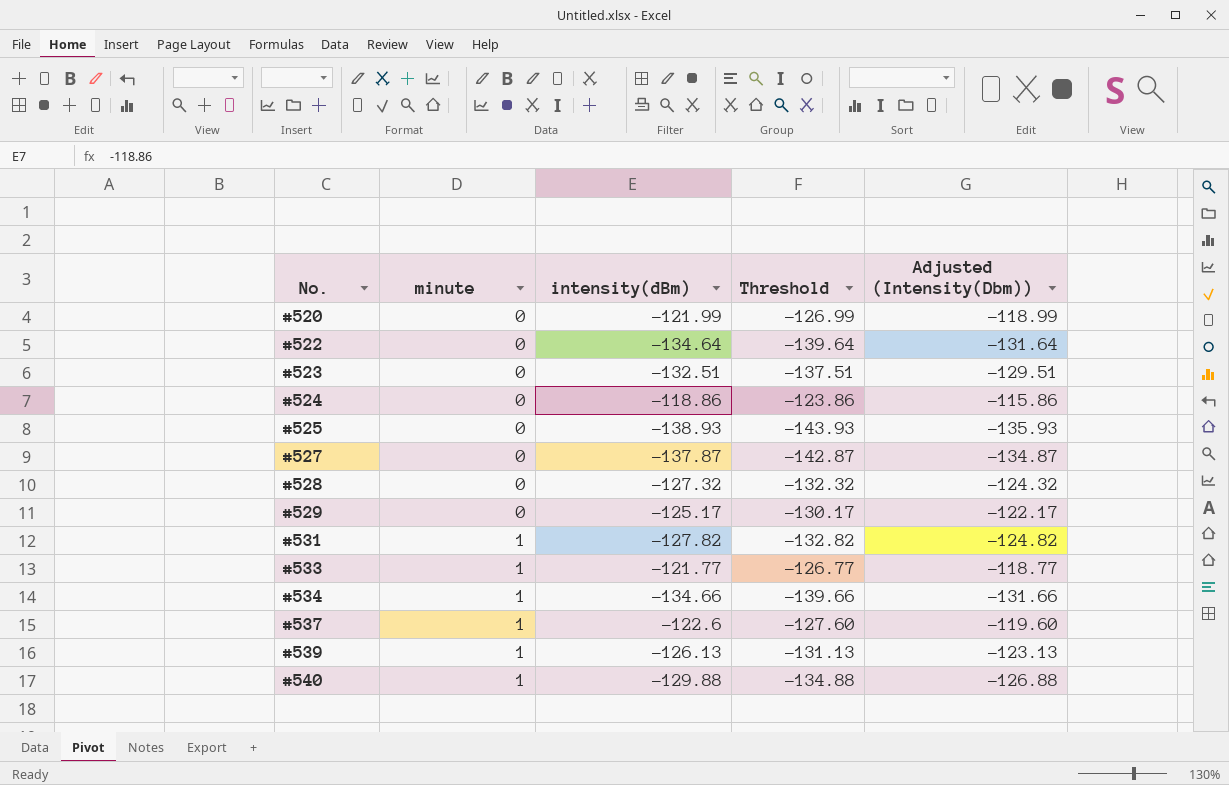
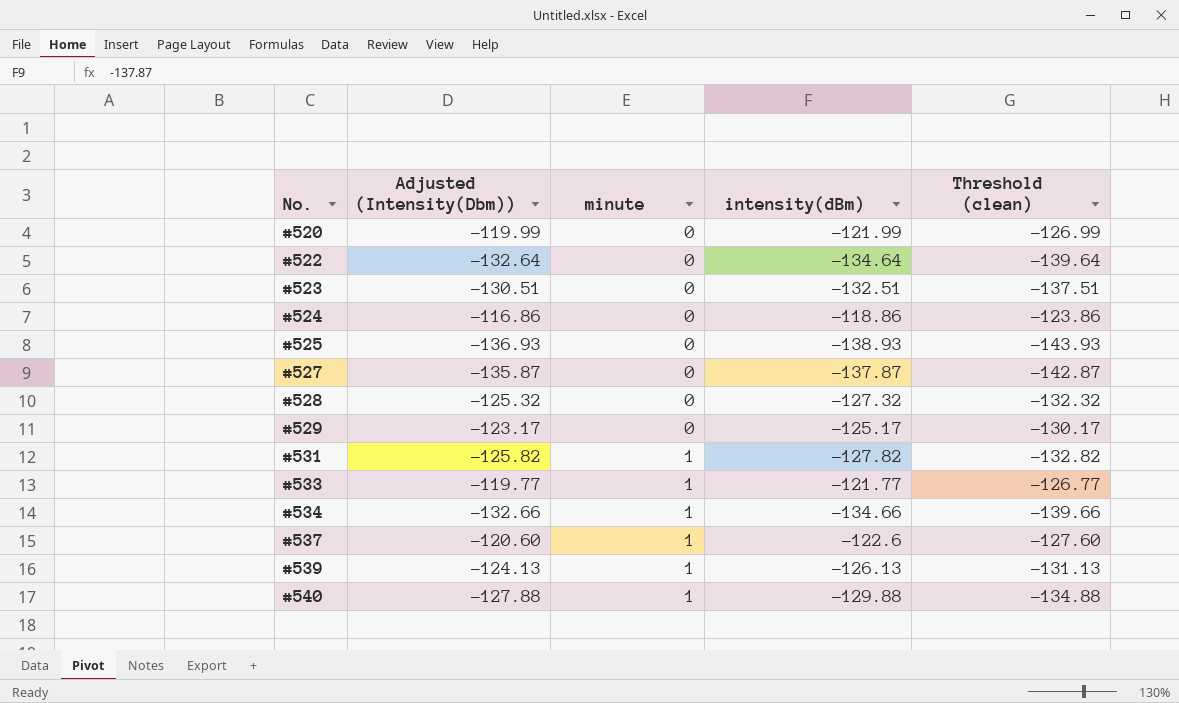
column Adjusted (Intensity(Dbm)) | formula: [intensity(dBm)] + 3 -> [intensity(dBm)] + 2
column Adjusted (Intensity(Dbm)) | position: 5 -> 2
column name: Threshold -> Threshold (clean)

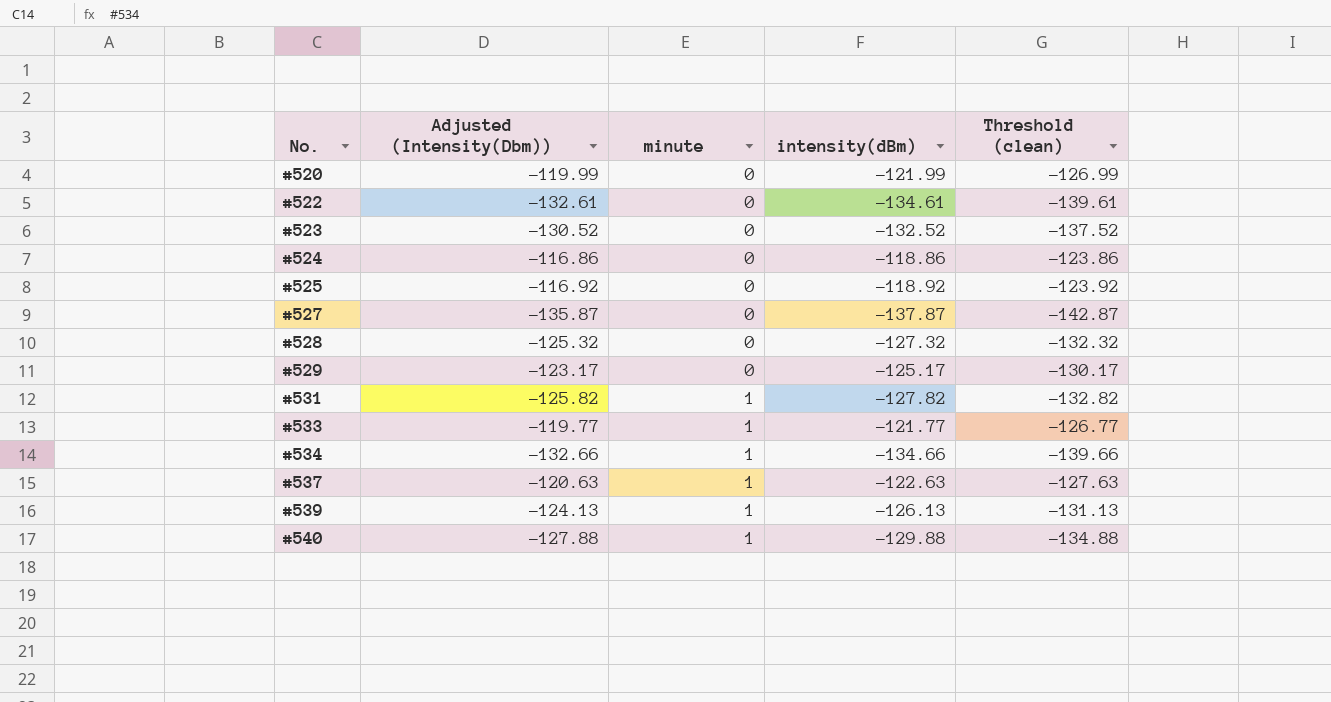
#522 | Adjusted (Intensity(Dbm)): -132.64 -> -132.61
#522 | intensity(dBm): -134.64 -> -134.61
#522 | Threshold (clean): -139.64 -> -139.61
#523 | Adjusted (Intensity(Dbm)): -130.51 -> -130.52
#523 | intensity(dBm): -132.51 -> -132.52
#523 | Threshold (clean): -137.51 -> -137.52
#525 | Adjusted (Intensity(Dbm)): -136.93 -> -116.92
#525 | intensity(dBm): -138.93 -> -118.92
#525 | Threshold (clean): -143.93 -> -123.92
#537 | Adjusted (Intensity(Dbm)): -120.60 -> -120.63
#537 | intensity(dBm): -122.6 -> -122.63
#537 | Threshold (clean): -127.60 -> -127.63

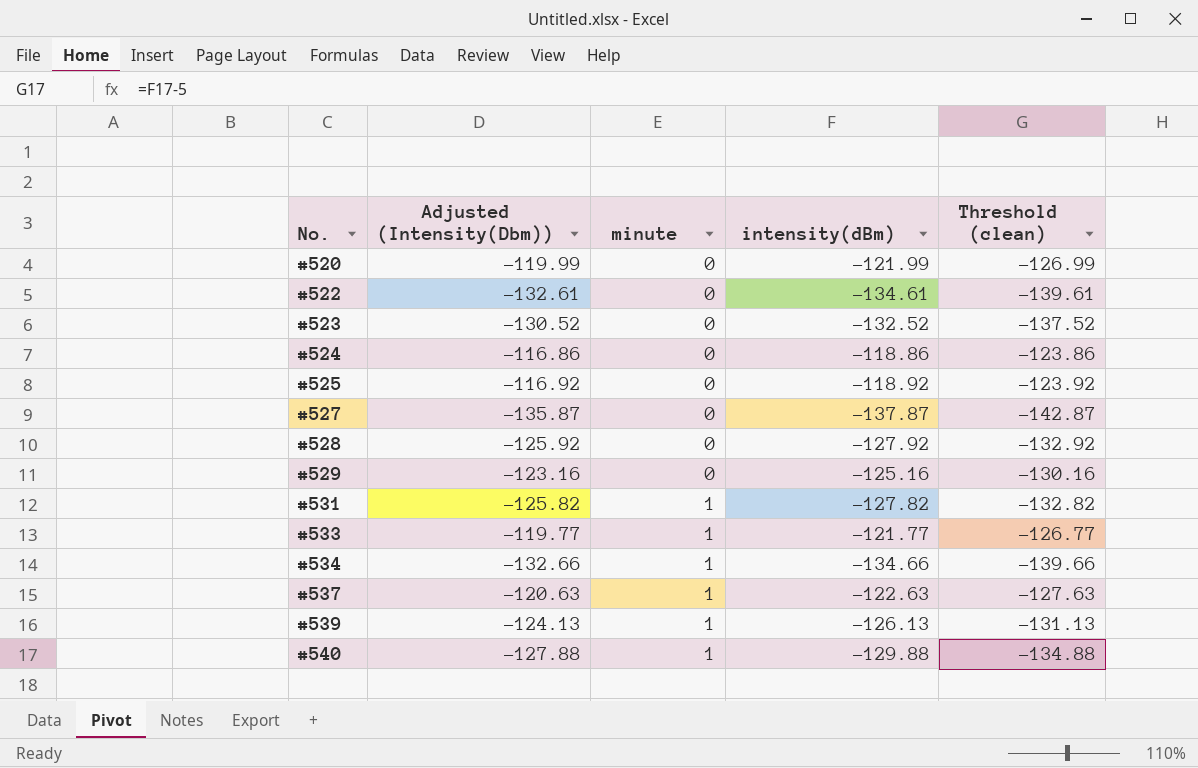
#528 | Adjusted (Intensity(Dbm)): -125.32 -> -125.92
#528 | intensity(dBm): -127.32 -> -127.92
#528 | Threshold (clean): -132.32 -> -132.92
#529 | Adjusted (Intensity(Dbm)): -123.17 -> -123.16
#529 | intensity(dBm): -125.17 -> -125.16
#529 | Threshold (clean): -130.17 -> -130.16

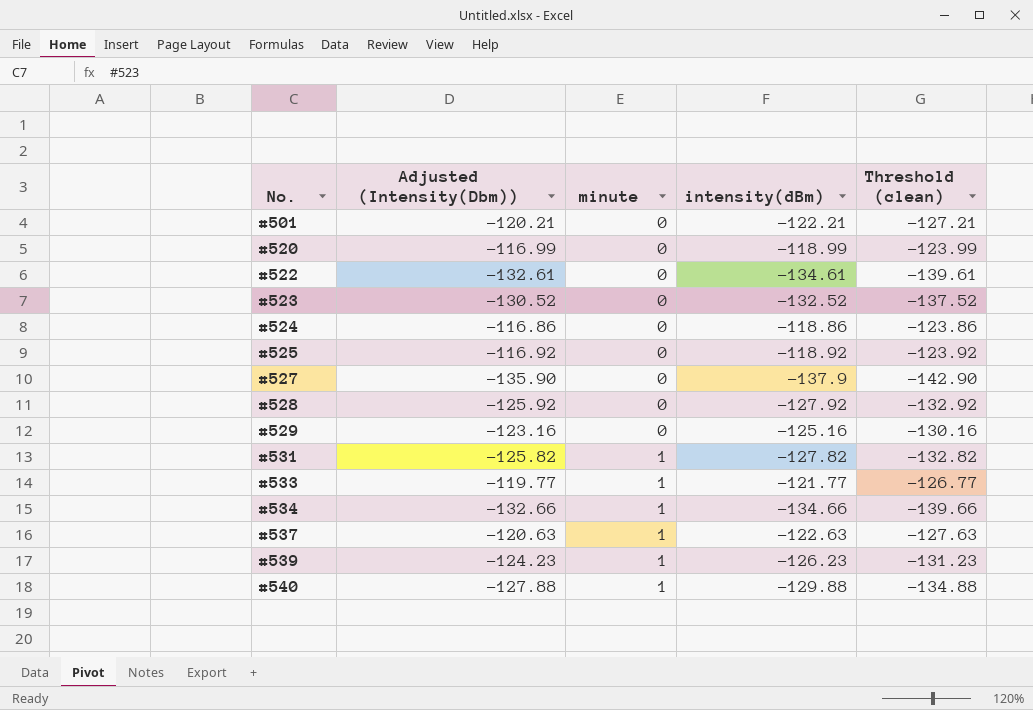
row #501: none -> -120.21 | 0 | -122.21 | -127.21
#520 | Adjusted (Intensity(Dbm)): -119.99 -> -116.99
#520 | intensity(dBm): -121.99 -> -118.99
#520 | Threshold (clean): -126.99 -> -123.99
#527 | Adjusted (Intensity(Dbm)): -135.87 -> -135.90
#527 | intensity(dBm): -137.87 -> -137.9
#527 | Threshold (clean): -142.87 -> -142.90
#539 | Adjusted (Intensity(Dbm)): -124.13 -> -124.23
#539 | intensity(dBm): -126.13 -> -126.23
#539 | Threshold (clean): -131.13 -> -131.23

